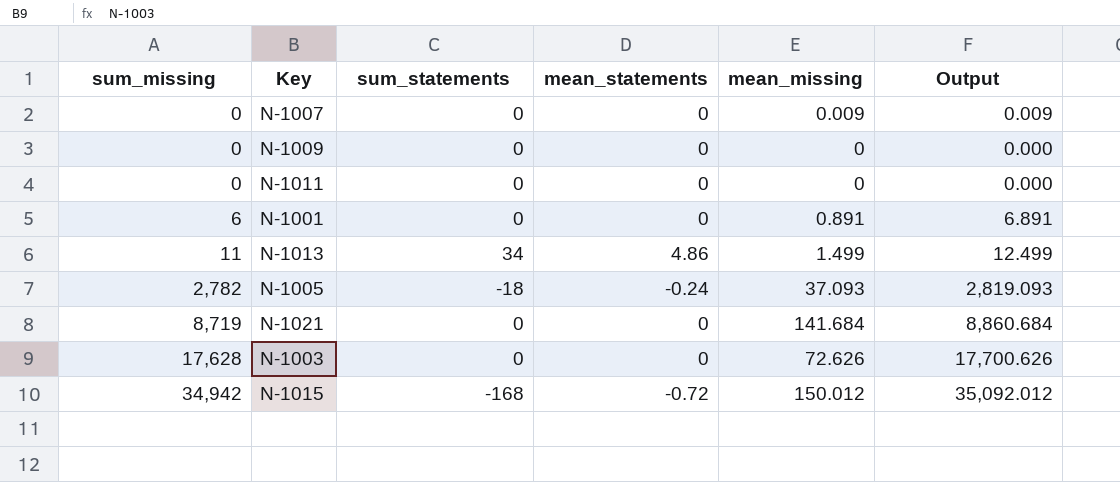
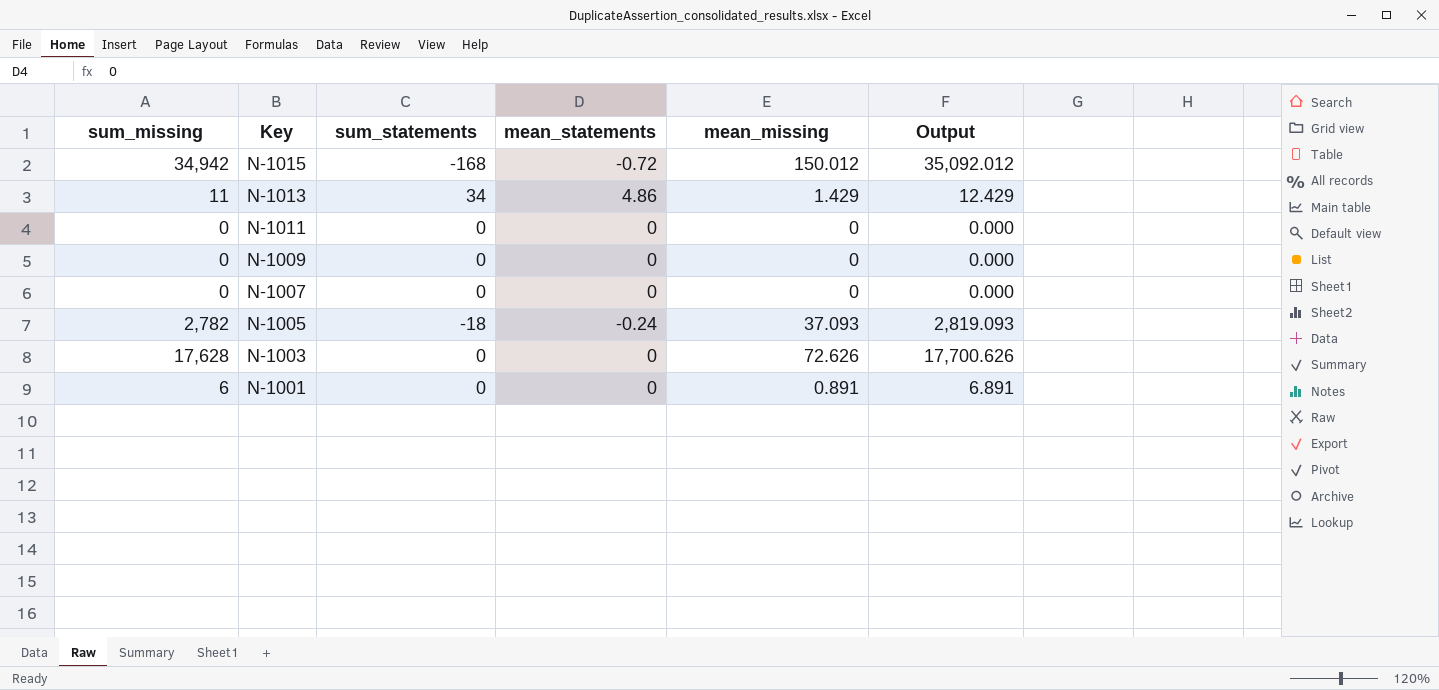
row order: sum_missing ascending -> Key descending
row N-1021: 8,719 | 0 | 0 | 141.684 | 8,860.684 -> none
N-1013 | mean_missing: 1.499 -> 1.429
N-1013 | Output: 12.499 -> 12.429
N-1007 | mean_missing: 0.009 -> 0
N-1007 | Output: 0.009 -> 0.000

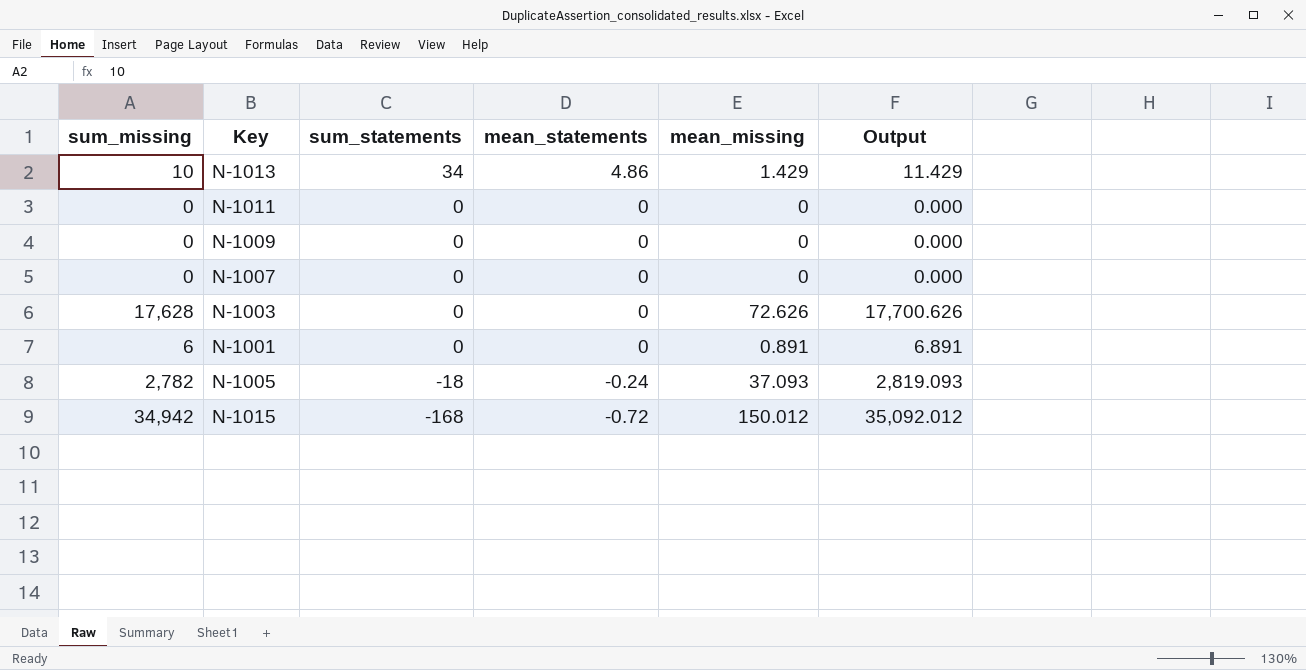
row order: Key descending -> sum_statements descending
N-1013 | sum_missing: 11 -> 10
N-1013 | Output: 12.429 -> 11.429

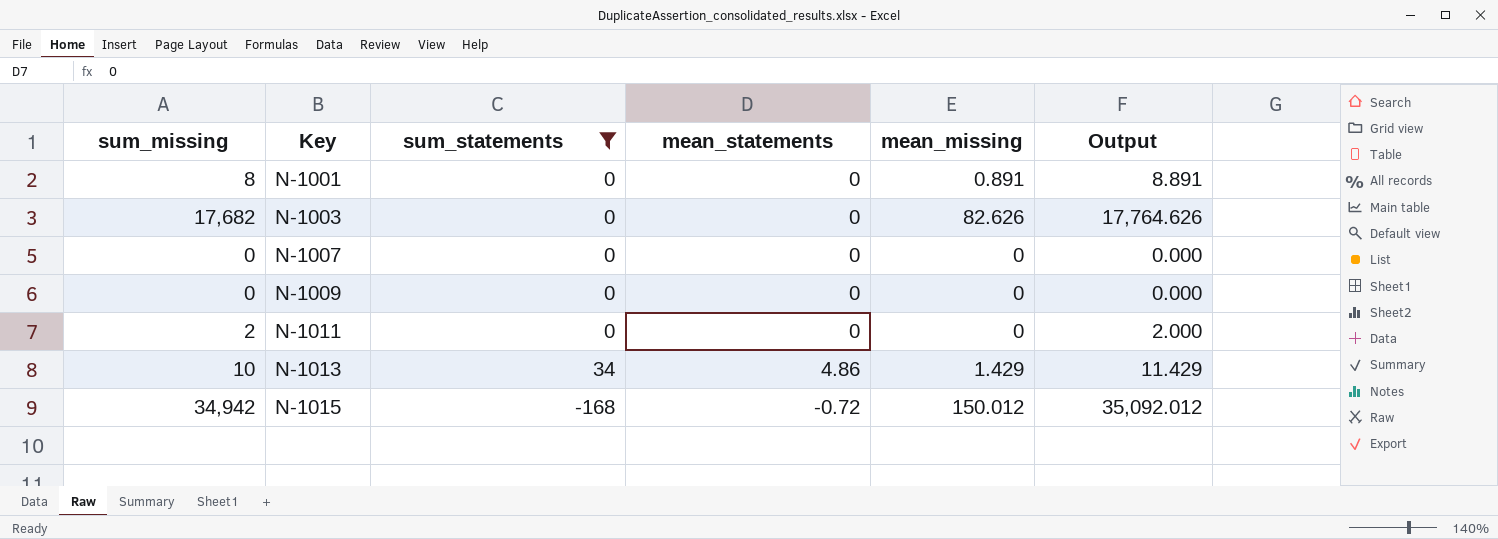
filter: none -> sum_statements != -18
row order: sum_statements descending -> Key ascending
N-1001 | sum_missing: 6 -> 8
N-1001 | Output: 6.891 -> 8.891
N-1003 | sum_missing: 17,628 -> 17,682
N-1003 | mean_missing: 72.626 -> 82.626
N-1003 | Output: 17,700.626 -> 17,764.626
N-1011 | sum_missing: 0 -> 2
N-1011 | Output: 0.000 -> 2.000

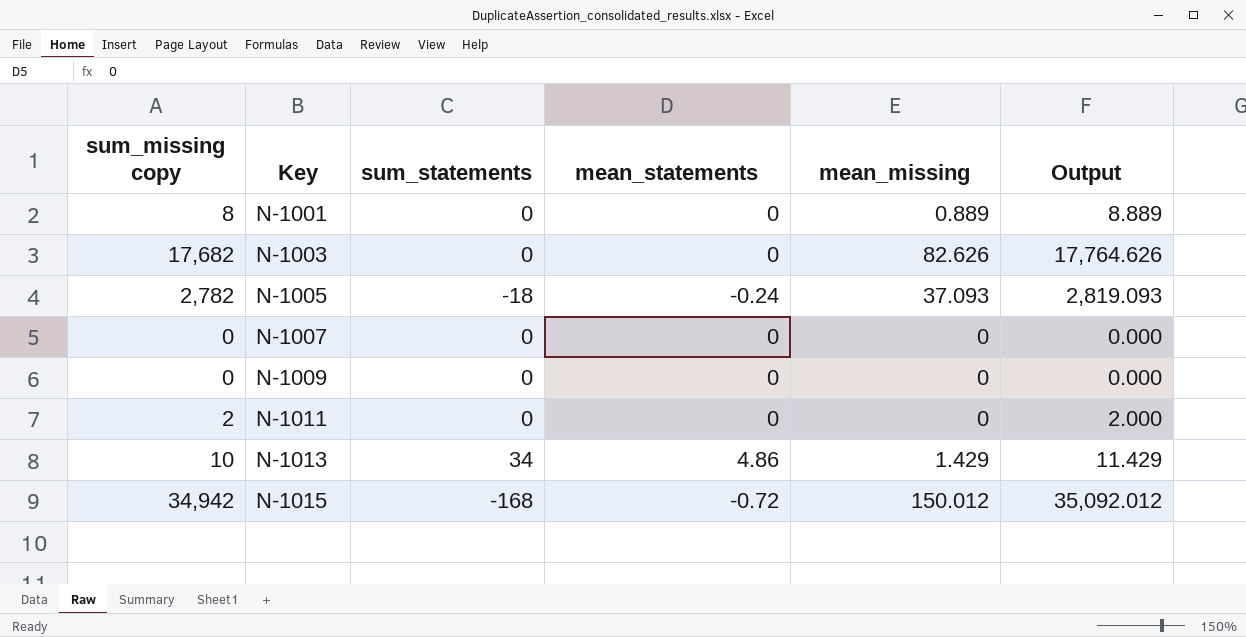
filter: sum_statements != -18 -> none
column name: sum_missing -> sum_missing copy
N-1001 | mean_missing: 0.891 -> 0.889
N-1001 | Output: 8.891 -> 8.889

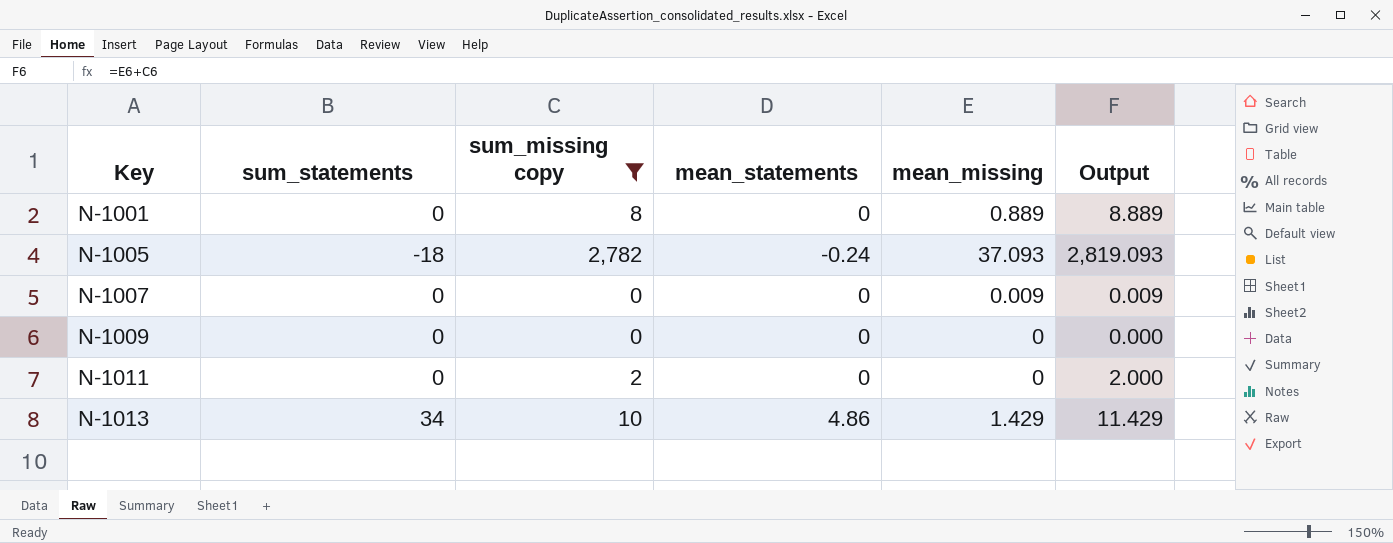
filter: none -> sum_missing copy <= 2,782
column sum_missing copy | position: 1 -> 3
N-1007 | mean_missing: 0 -> 0.009
N-1007 | Output: 0.000 -> 0.009

